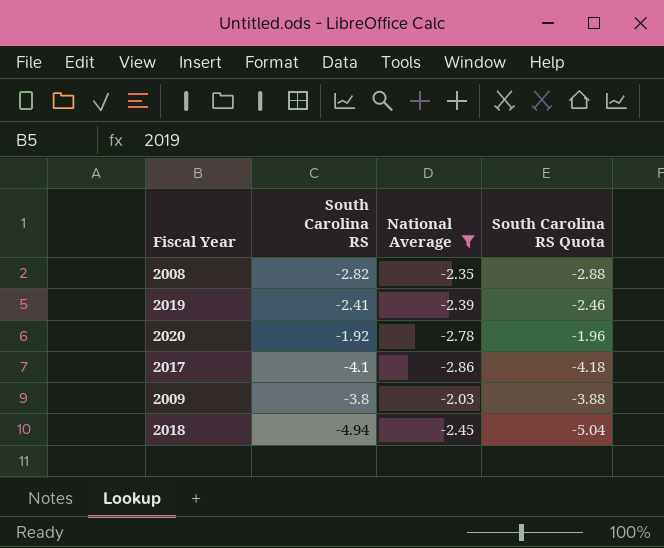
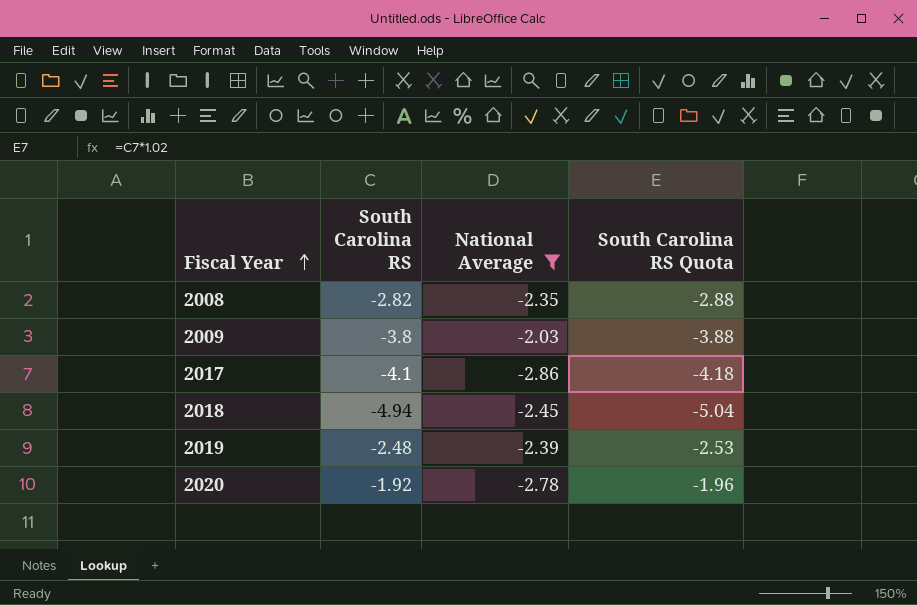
row order: none -> Fiscal Year ascending
2019 | South Carolina RS: -2.41 -> -2.48
2019 | South Carolina RS Quota: -2.46 -> -2.53

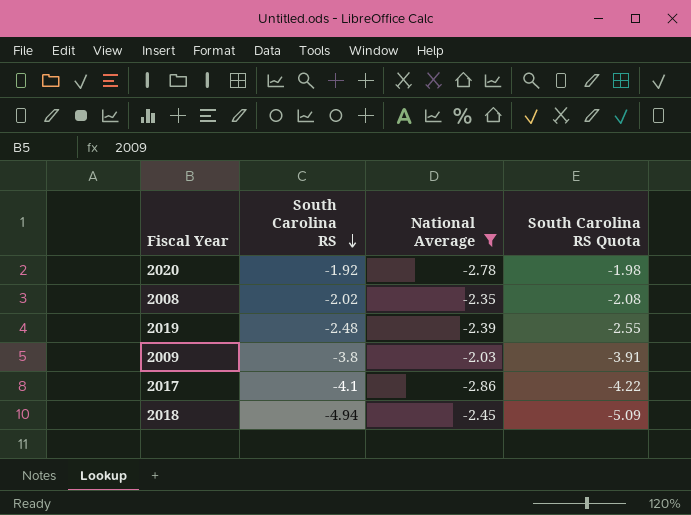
row order: Fiscal Year ascending -> South Carolina RS descending
column South Carolina RS Quota | formula: [South Carolina RS] * 1.02 -> [South Carolina RS] * 1.03
2008 | South Carolina RS: -2.82 -> -2.02

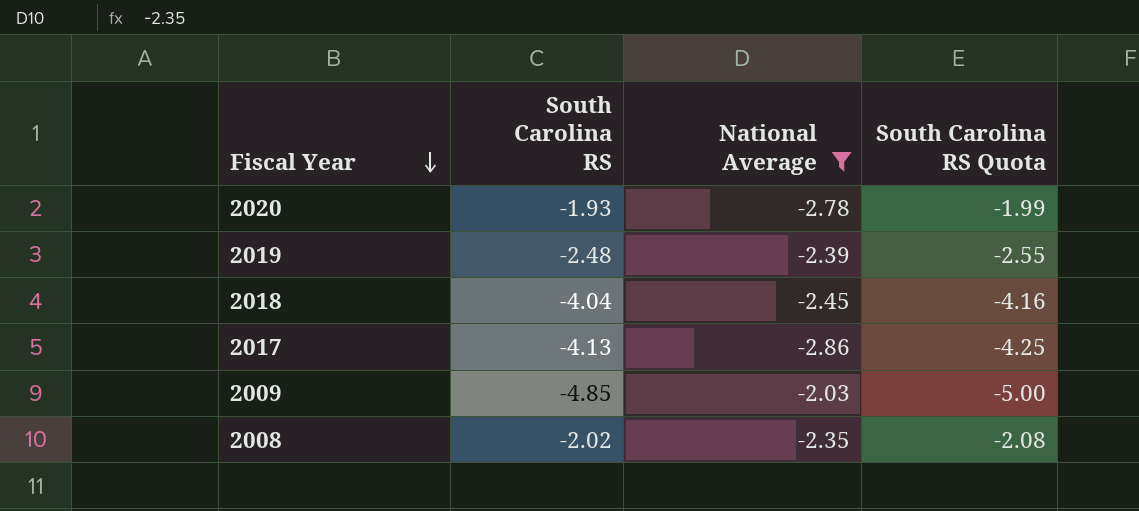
row order: South Carolina RS descending -> Fiscal Year descending
2020 | South Carolina RS: -1.92 -> -1.93
2020 | South Carolina RS Quota: -1.98 -> -1.99
2018 | South Carolina RS: -4.94 -> -4.04
2018 | South Carolina RS Quota: -5.09 -> -4.16
2017 | South Carolina RS: -4.1 -> -4.13
2017 | South Carolina RS Quota: -4.22 -> -4.25
2009 | South Carolina RS: -3.8 -> -4.85
2009 | South Carolina RS Quota: -3.91 -> -5.00

